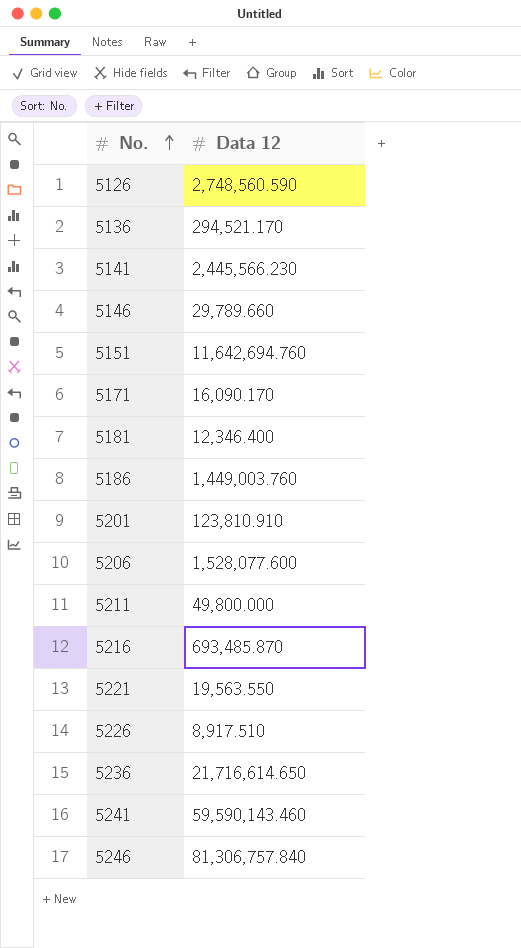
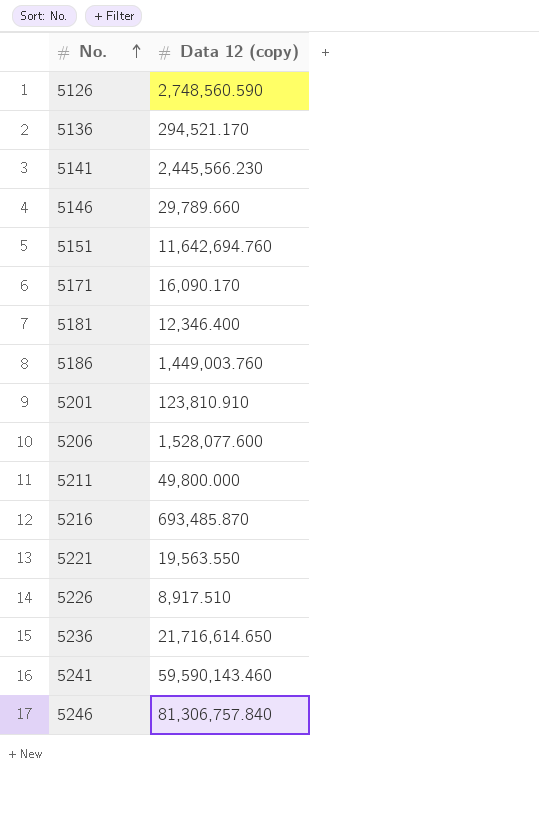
column name: Data 12 -> Data 12 (copy)

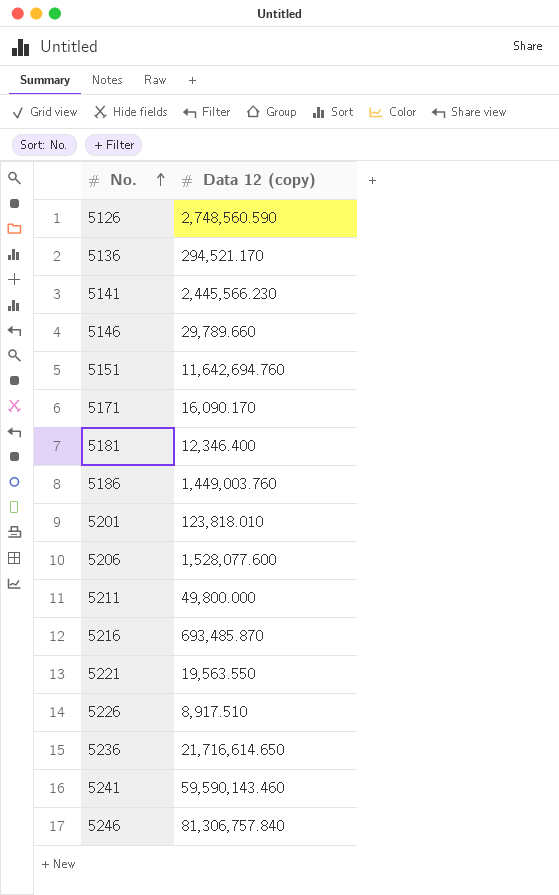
5201 | Data 12 (copy): 123,810.910 -> 123,818.010

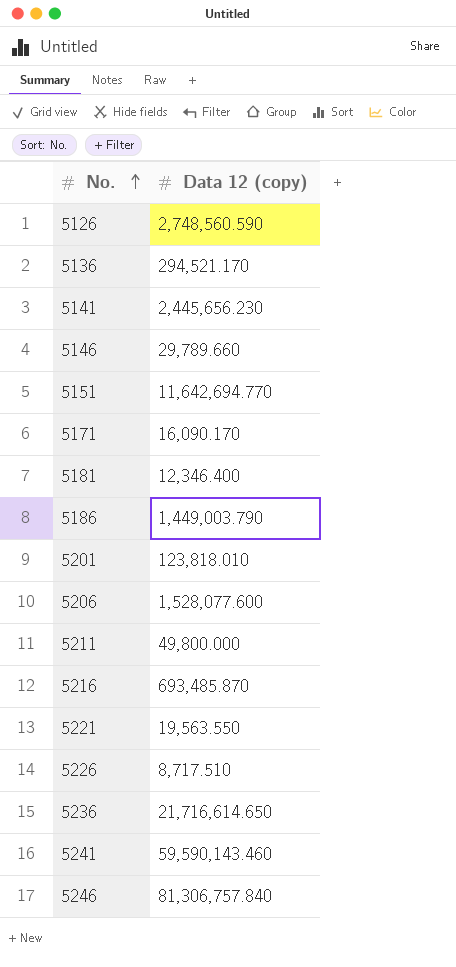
5141 | Data 12 (copy): 2,445,566.230 -> 2,445,656.230
5151 | Data 12 (copy): 11,642,694.760 -> 11,642,694.770
5186 | Data 12 (copy): 1,449,003.760 -> 1,449,003.790
5226 | Data 12 (copy): 8,917.510 -> 8,717.510

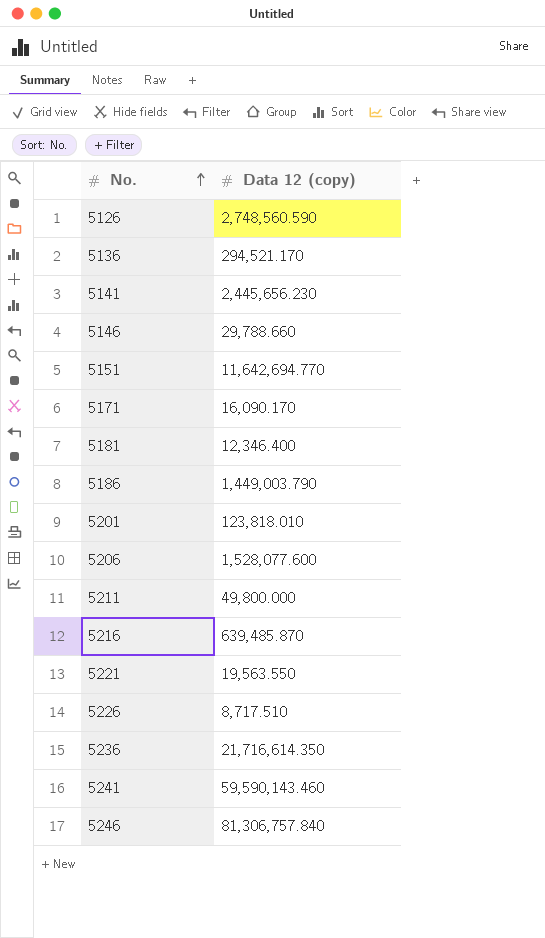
5146 | Data 12 (copy): 29,789.660 -> 29,788.660
5216 | Data 12 (copy): 693,485.870 -> 639,485.870
5236 | Data 12 (copy): 21,716,614.650 -> 21,716,614.350

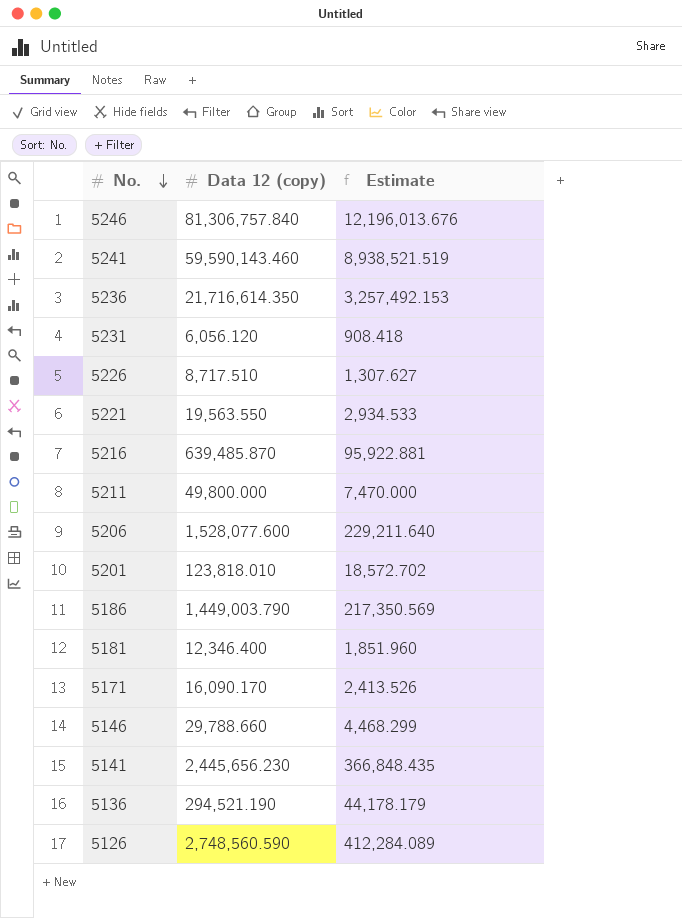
row order: No. ascending -> No. descending
column Estimate | formula: none -> [Data 12 (copy)] * 0.15
row 5151: 11,642,694.770 -> none
row 5231: none -> 6,056.120 | 908.418
5136 | Data 12 (copy): 294,521.170 -> 294,521.190

